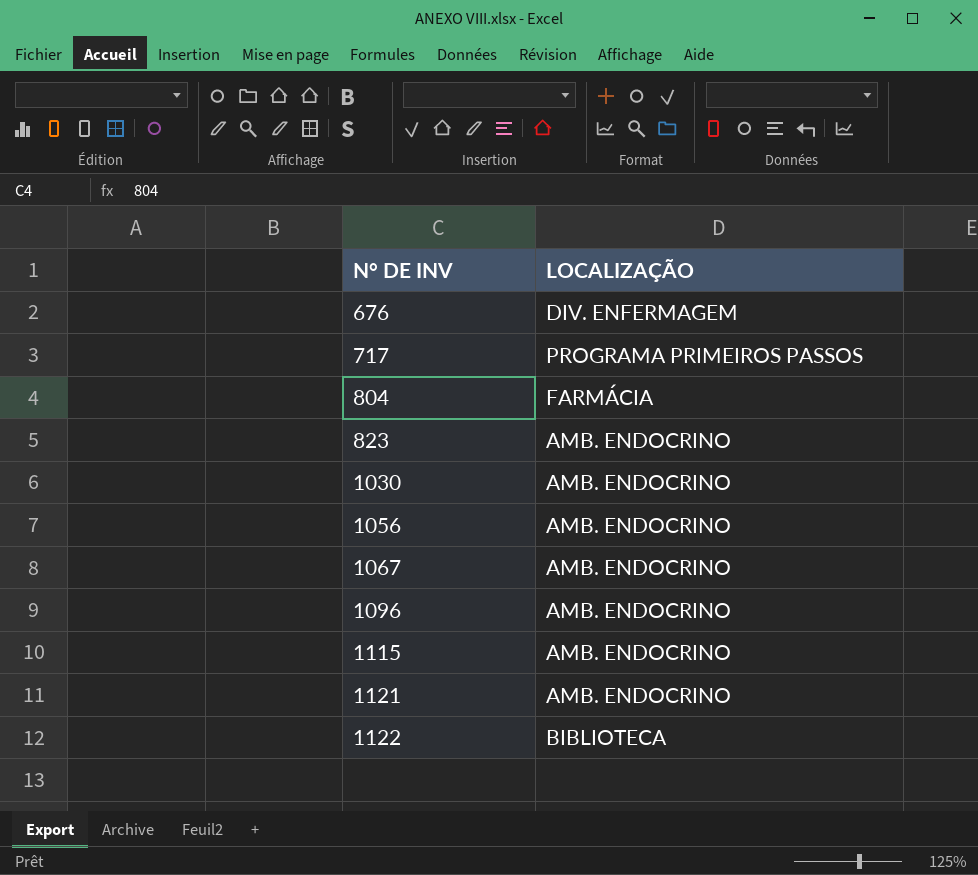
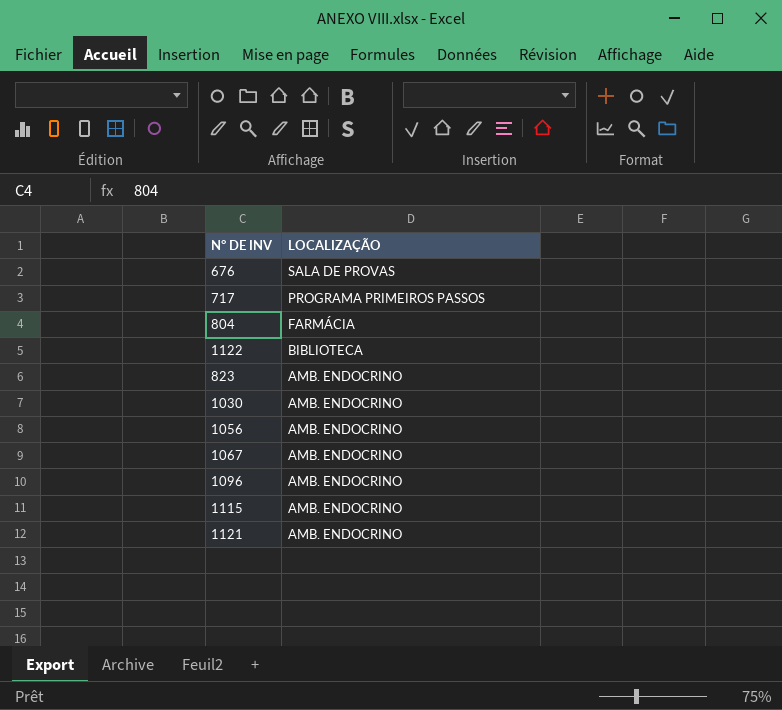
row order: N° DE INV ascending -> LOCALIZAÇÃO descending
676 | LOCALIZAÇÃO: DIV. ENFERMAGEM -> SALA DE PROVAS

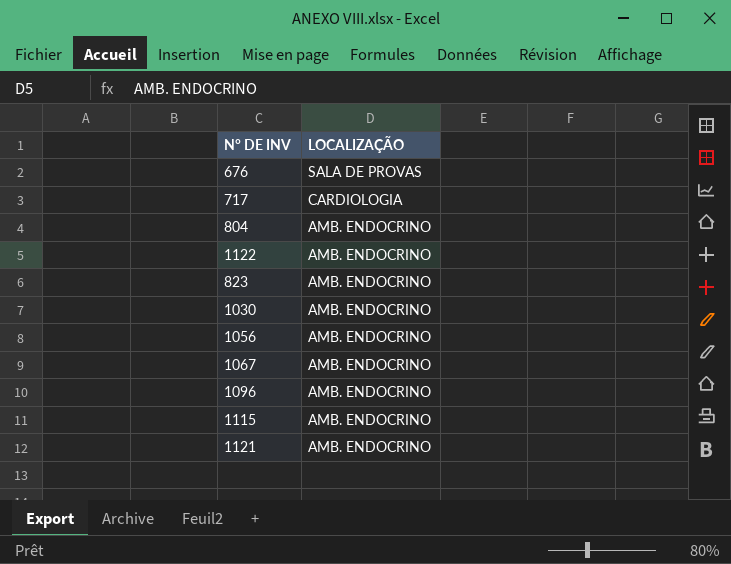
717 | LOCALIZAÇÃO: PROGRAMA PRIMEIROS PASSOS -> CARDIOLOGIA
804 | LOCALIZAÇÃO: FARMÁCIA -> AMB. ENDOCRINO
1122 | LOCALIZAÇÃO: BIBLIOTECA -> AMB. ENDOCRINO

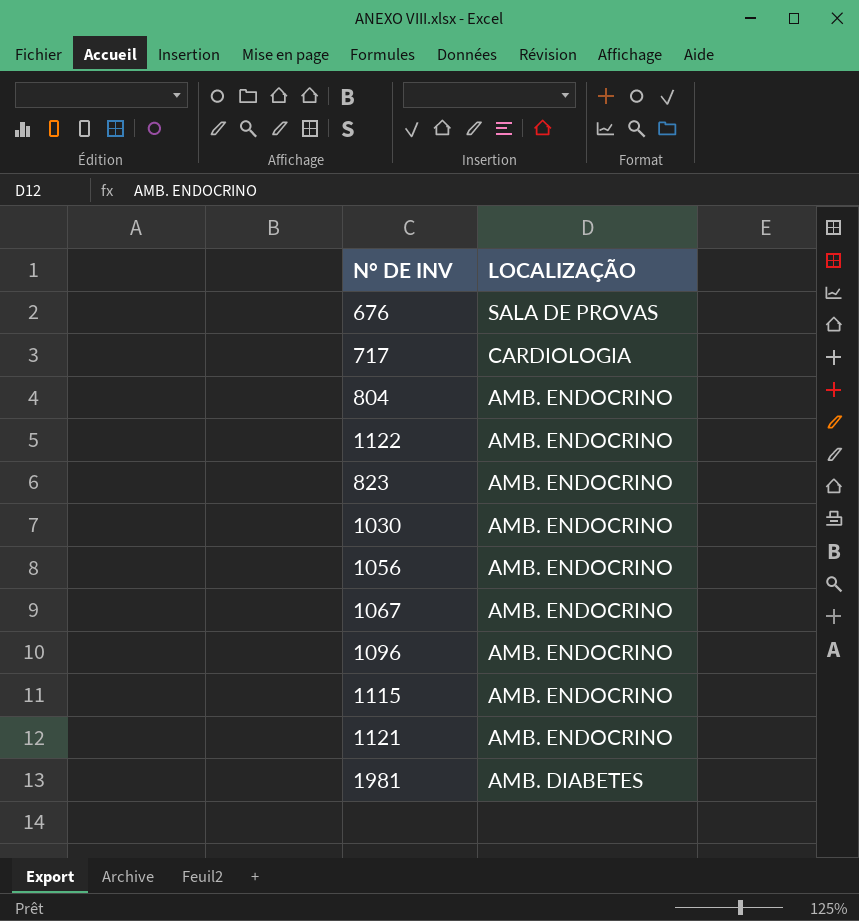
row 1981: none -> AMB. DIABETES

